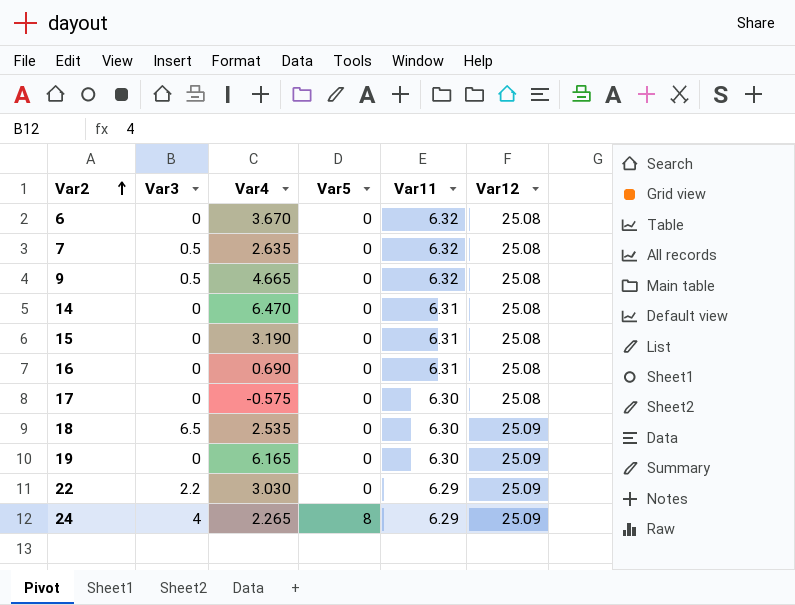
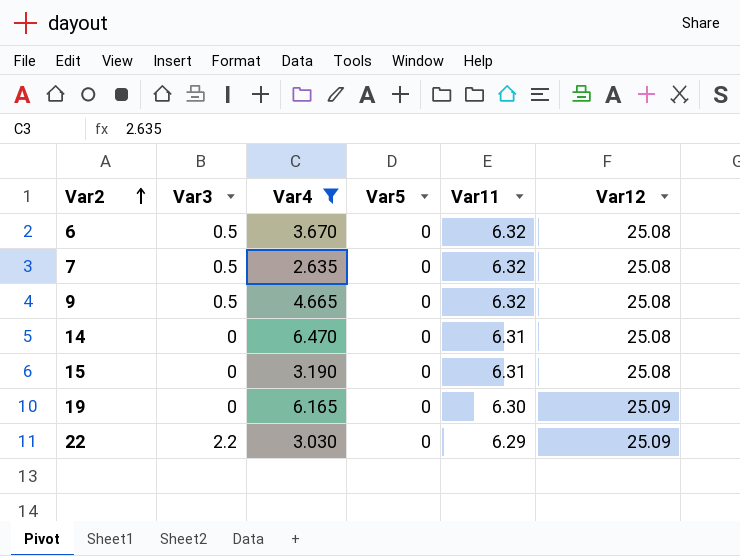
filter: none -> Var4 >= 2.635
6 | Var3: 0 -> 0.5

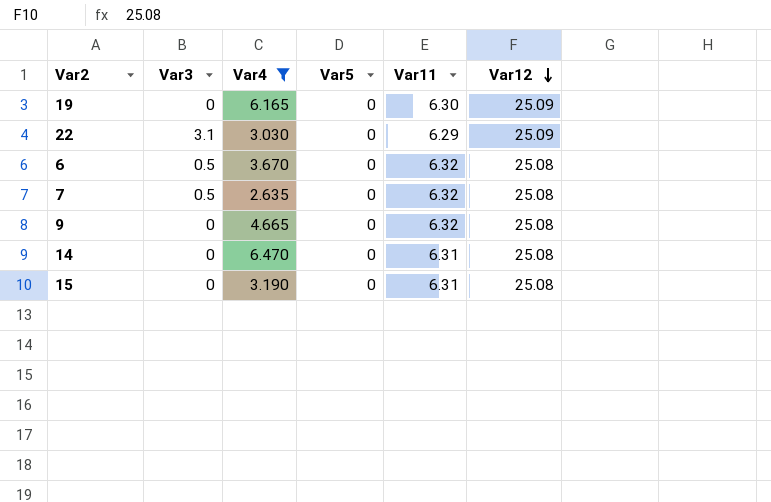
row order: Var2 ascending -> Var12 descending
22 | Var3: 2.2 -> 3.1
9 | Var3: 0.5 -> 0

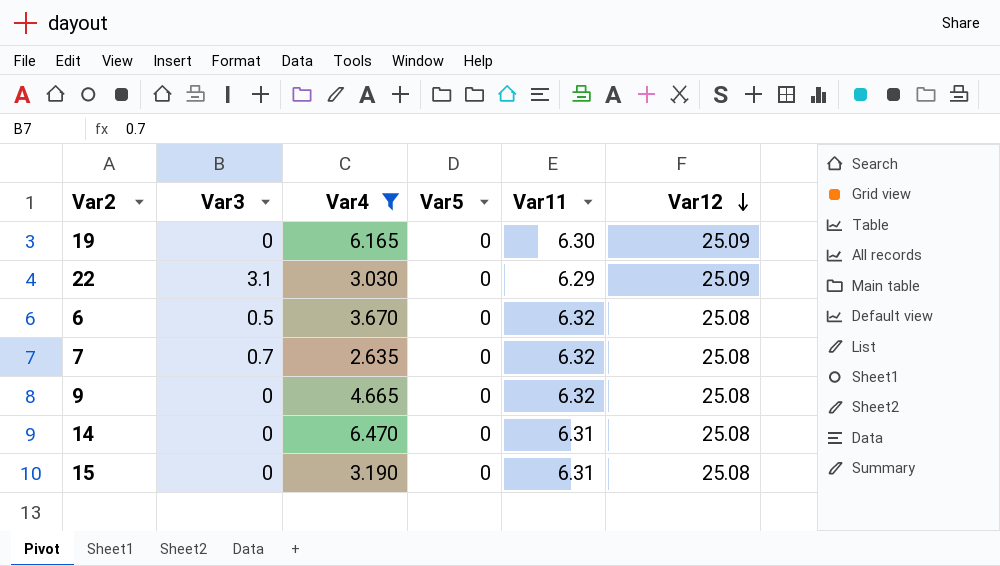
7 | Var3: 0.5 -> 0.7

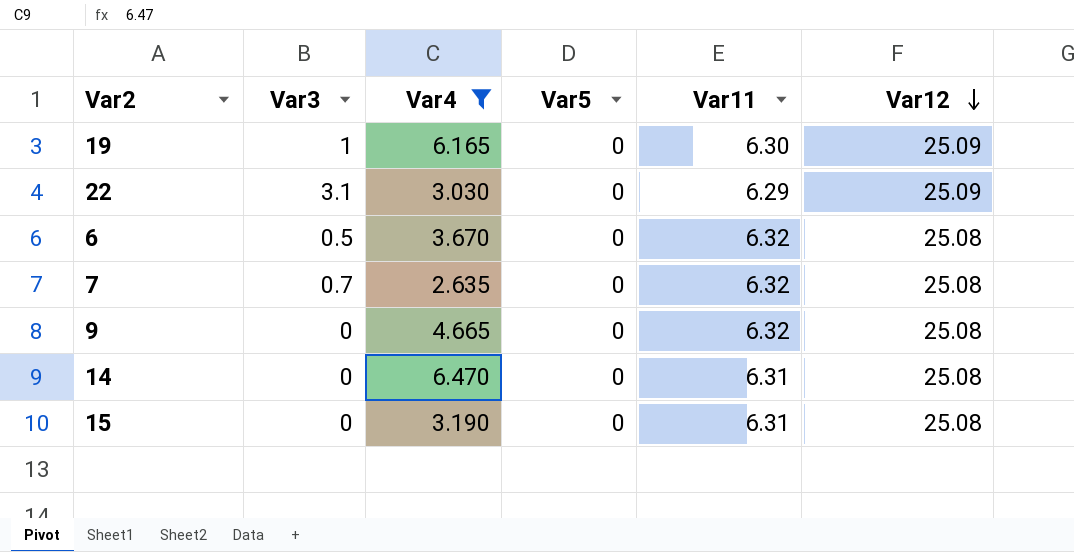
19 | Var3: 0 -> 1

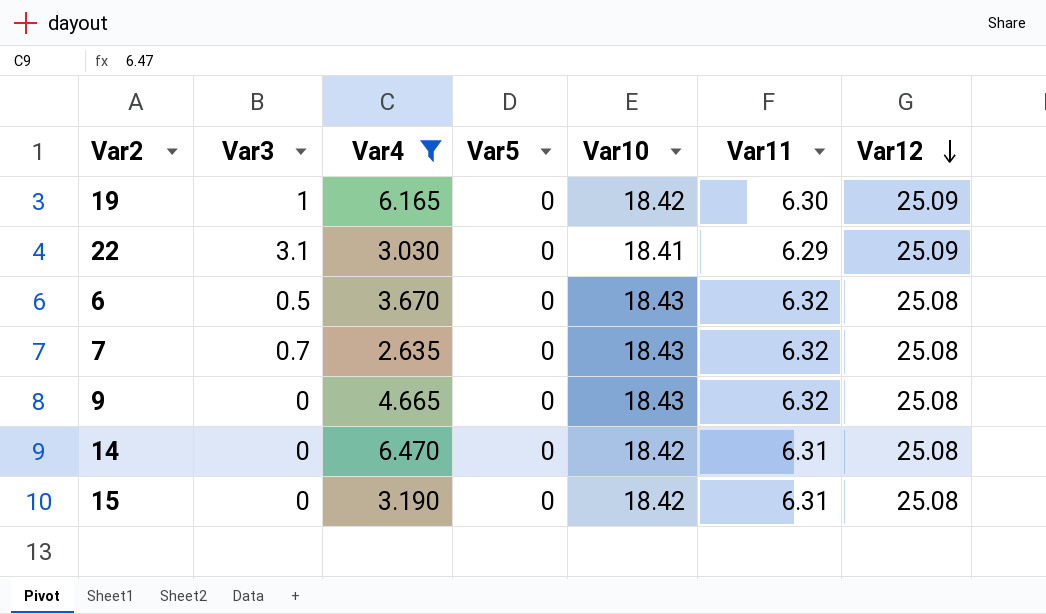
column Var10 | position: none -> 5

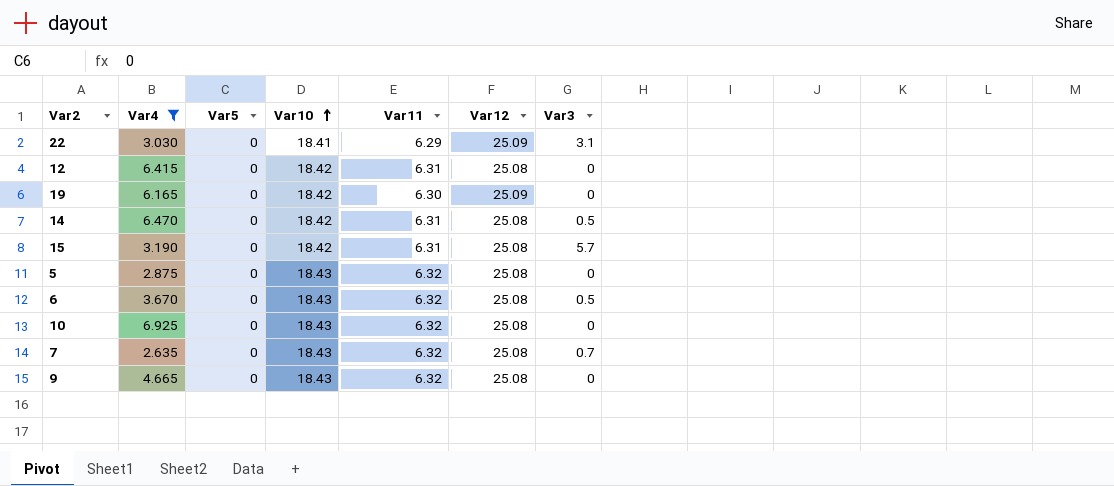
row order: Var12 descending -> Var10 ascending
column Var3 | position: 2 -> 7
row 12: none -> 6.415 | 0 | 18.42 | 6.31 | 25.08 | 0
19 | Var3: 1 -> 0
14 | Var3: 0 -> 0.5
15 | Var3: 0 -> 5.7
row 5: none -> 2.875 | 0 | 18.43 | 6.32 | 25.08 | 0
row 10: none -> 6.925 | 0 | 18.43 | 6.32 | 25.08 | 0

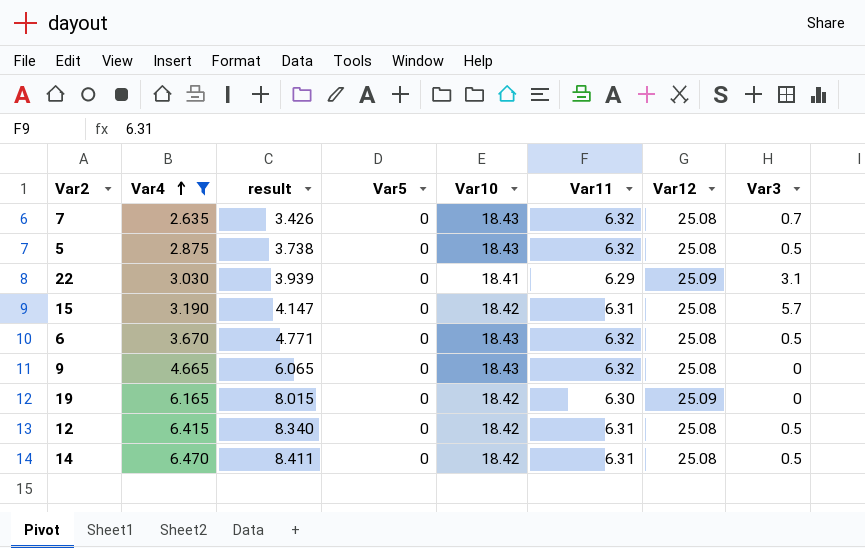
row order: Var10 ascending -> Var4 ascending
column result | formula: none -> [Var4] * 1.3
row 10: 6.925 | 0 | 18.43 | 6.32 | 25.08 | 0 -> none
5 | Var3: 0 -> 0.5
12 | Var3: 0 -> 0.5

